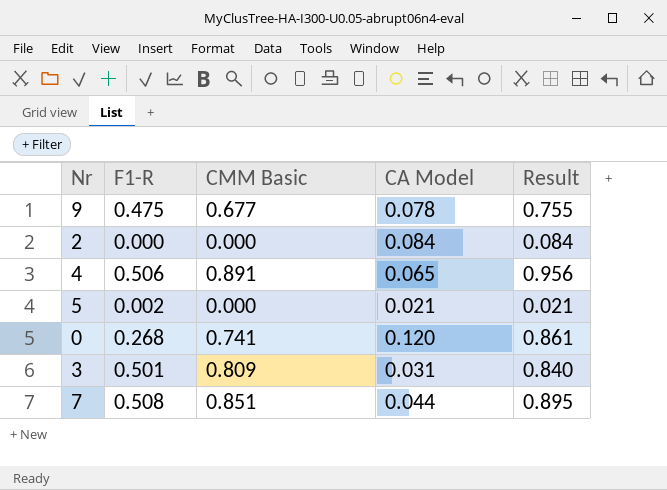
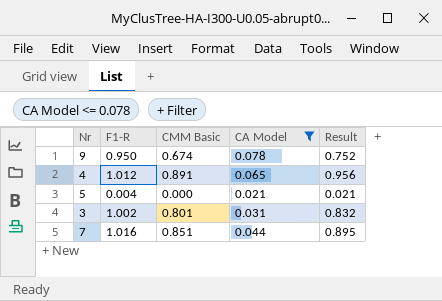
filter: none -> CA Model <= 0.078
9 | F1-R: 0.475 -> 0.950
9 | CMM Basic: 0.677 -> 0.674
9 | Result: 0.755 -> 0.752
4 | F1-R: 0.506 -> 1.012
5 | F1-R: 0.002 -> 0.004
3 | F1-R: 0.501 -> 1.002
3 | CMM Basic: 0.809 -> 0.801
3 | Result: 0.840 -> 0.832
7 | F1-R: 0.508 -> 1.016

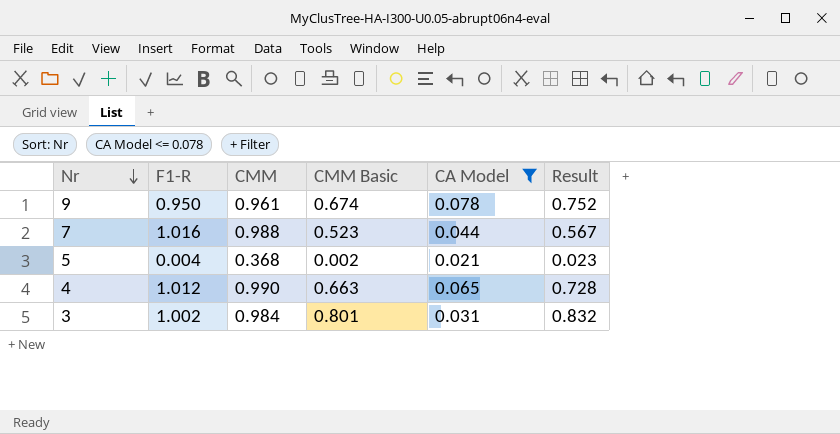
row order: none -> Nr descending
column CMM | position: none -> 3
7 | CMM Basic: 0.851 -> 0.523
7 | Result: 0.895 -> 0.567
5 | CMM Basic: 0.000 -> 0.002
5 | Result: 0.021 -> 0.023
4 | CMM Basic: 0.891 -> 0.663
4 | Result: 0.956 -> 0.728

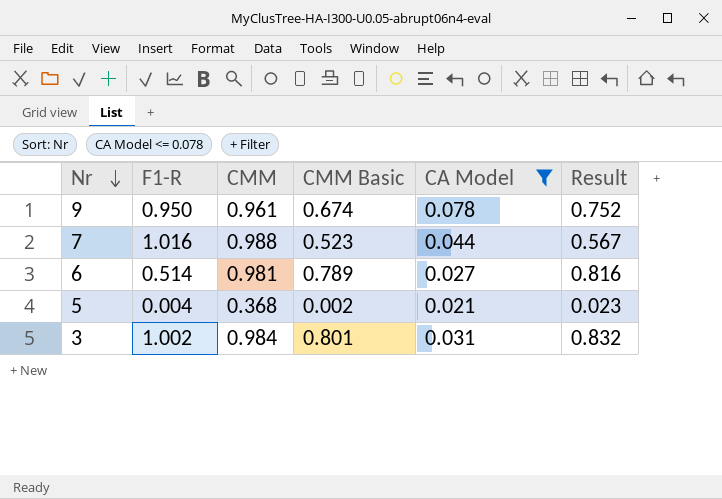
row 4: 1.012 | 0.990 | 0.663 | 0.065 | 0.728 -> none
row 6: none -> 0.514 | 0.981 | 0.789 | 0.027 | 0.816

